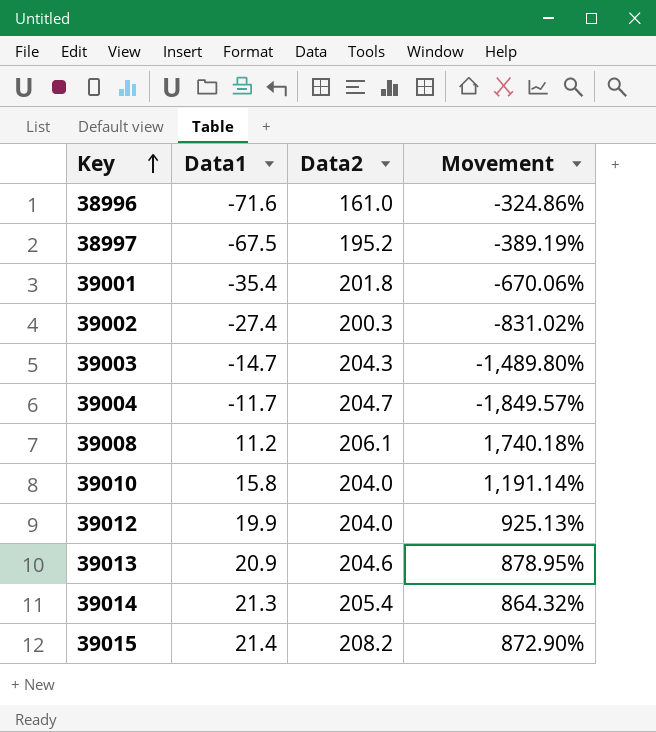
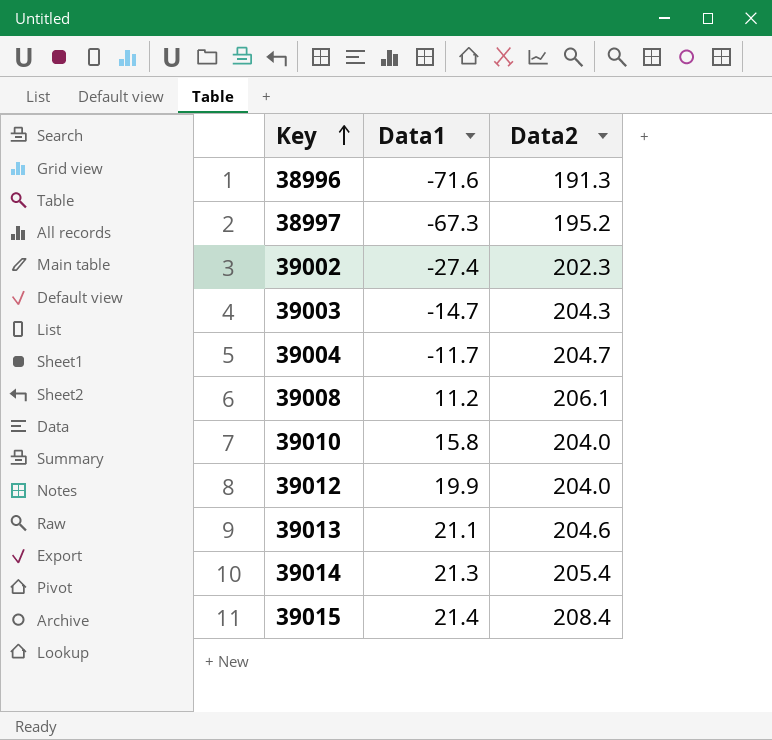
column Movement | formula: ([Data2] - [Data1]) / [Data1] -> none
row 39001: -35.4 | 201.8 | -670.06% -> none
38996 | Data2: 161.0 -> 191.3
38997 | Data1: -67.5 -> -67.3
39002 | Data2: 200.3 -> 202.3
39013 | Data1: 20.9 -> 21.1
39015 | Data2: 208.2 -> 208.4

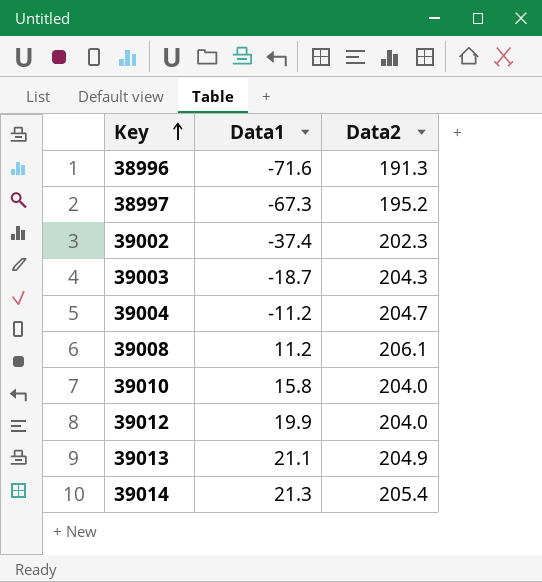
row 39015: 21.4 | 208.4 -> none
39002 | Data1: -27.4 -> -37.4
39003 | Data1: -14.7 -> -18.7
39004 | Data1: -11.7 -> -11.2
39013 | Data2: 204.6 -> 204.9

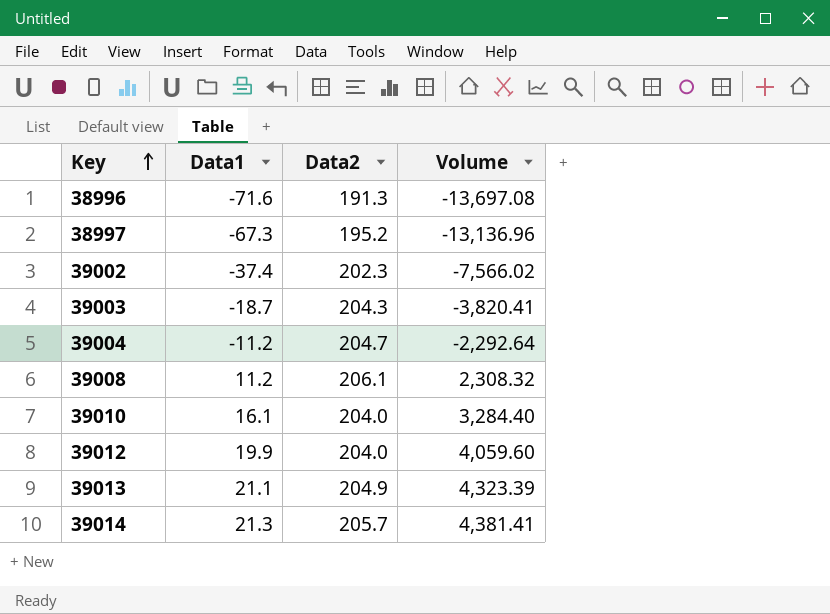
column Volume | formula: none -> [Data1] * [Data2]
39010 | Data1: 15.8 -> 16.1
39014 | Data2: 205.4 -> 205.7

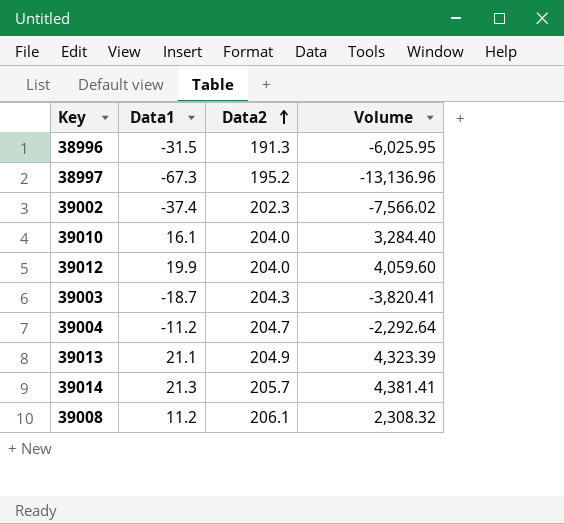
row order: Key ascending -> Data2 ascending
38996 | Data1: -71.6 -> -31.5
38996 | Volume: -13,697.08 -> -6,025.95

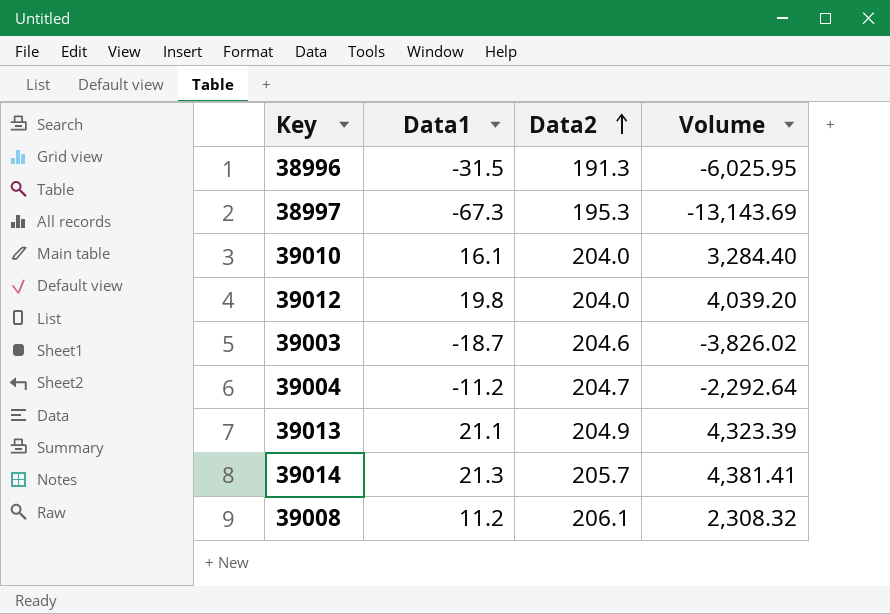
row 39002: -37.4 | 202.3 | -7,566.02 -> none
38997 | Data2: 195.2 -> 195.3
38997 | Volume: -13,136.96 -> -13,143.69
39012 | Data1: 19.9 -> 19.8
39012 | Volume: 4,059.60 -> 4,039.20
39003 | Data2: 204.3 -> 204.6
39003 | Volume: -3,820.41 -> -3,826.02

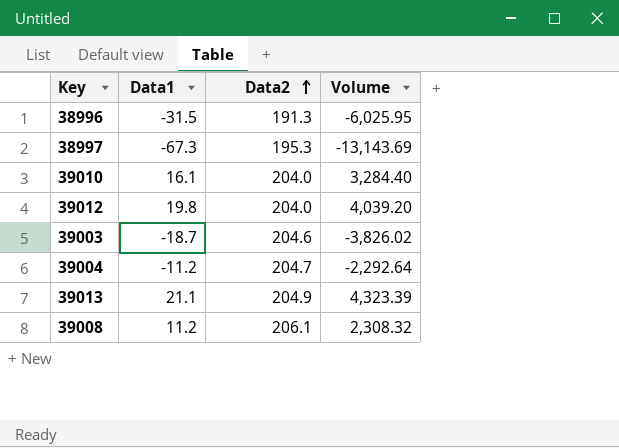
row 39014: 21.3 | 205.7 | 4,381.41 -> none

